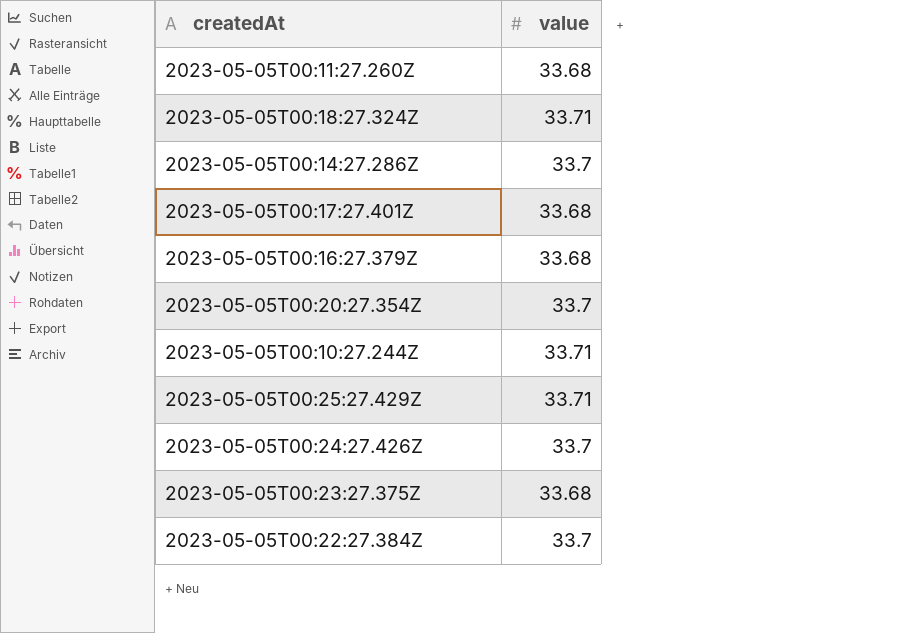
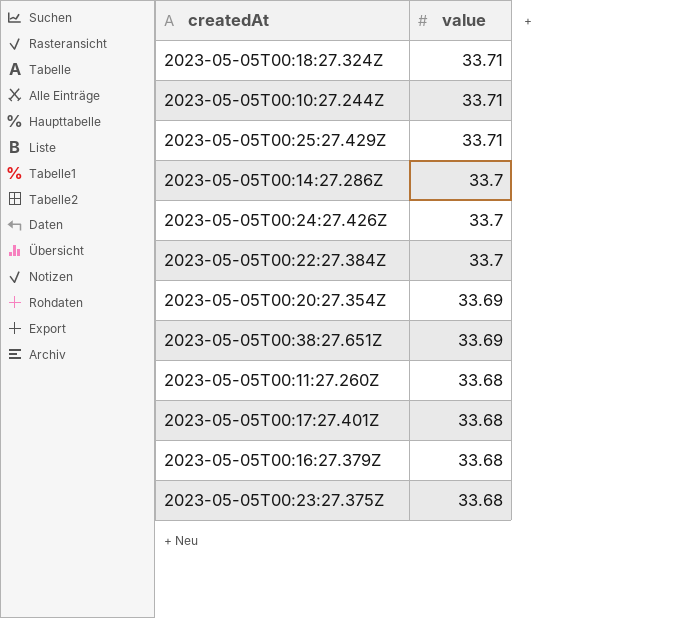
row order: none -> value descending
2023-05-05T00:20:27.354Z | value: 33.7 -> 33.69
row 2023-05-05T00:38:27.651Z: none -> 33.69

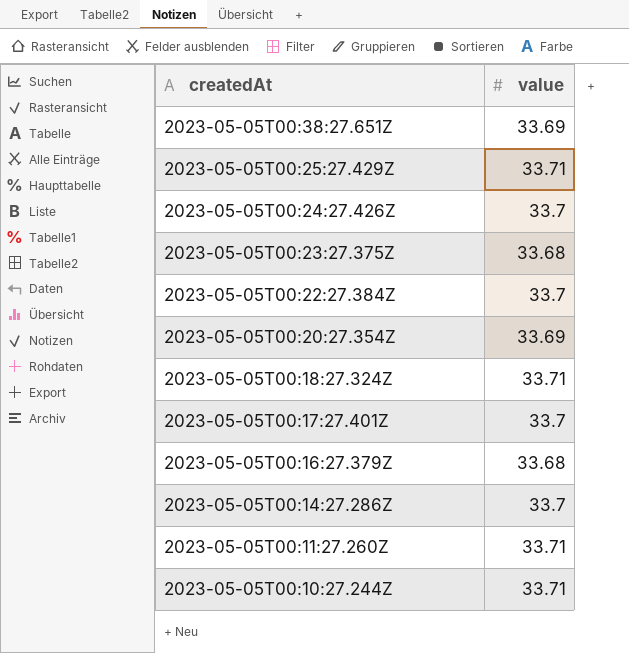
row order: value descending -> createdAt descending
2023-05-05T00:17:27.401Z | value: 33.68 -> 33.7
2023-05-05T00:11:27.260Z | value: 33.68 -> 33.71

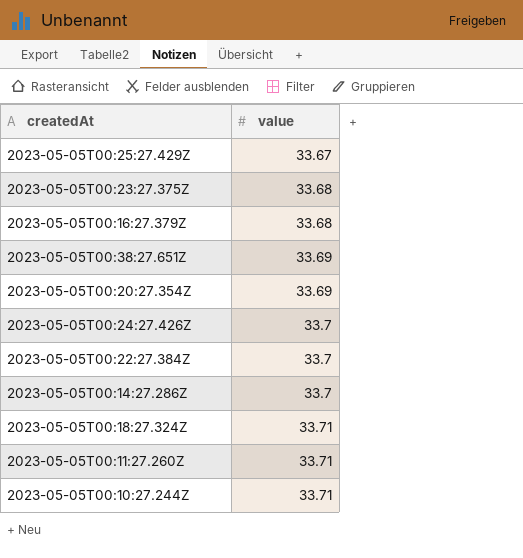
row order: createdAt descending -> value ascending
row 2023-05-05T00:17:27.401Z: 33.7 -> none
2023-05-05T00:25:27.429Z | value: 33.71 -> 33.67

